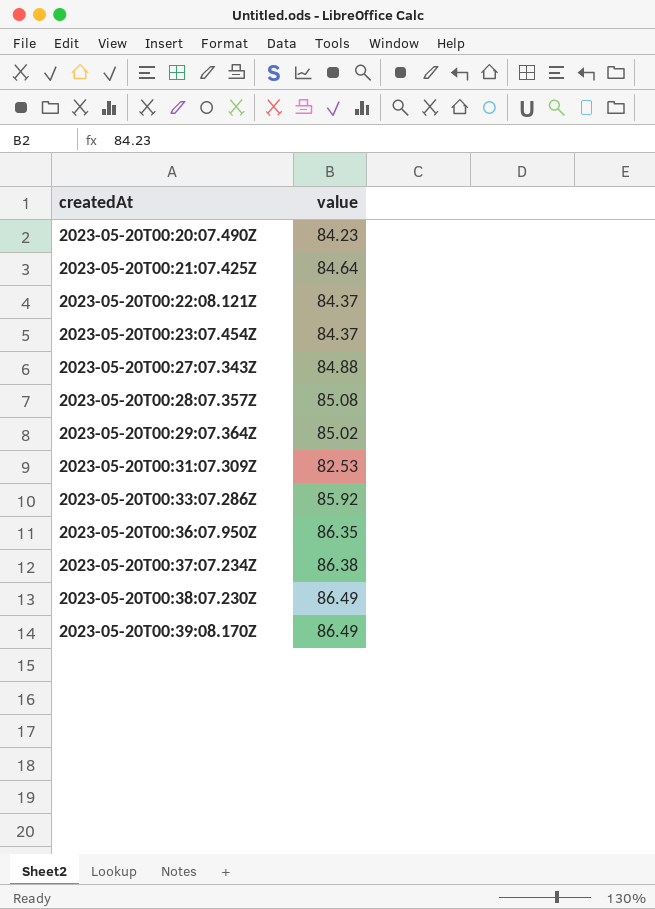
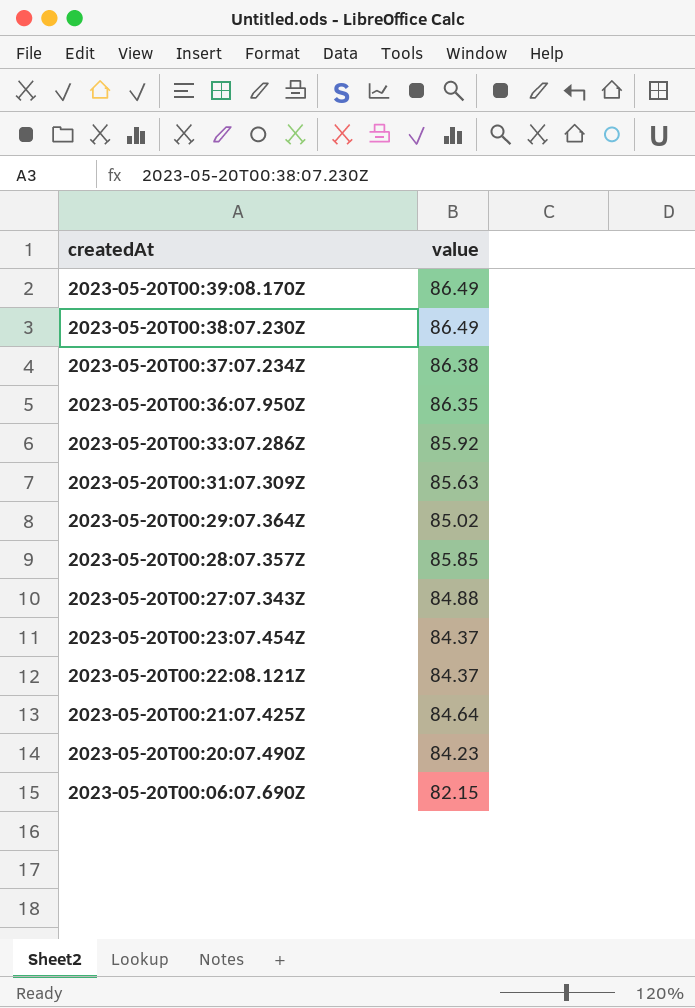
row order: createdAt ascending -> createdAt descending
2023-05-20T00:31:07.309Z | value: 82.53 -> 85.63
2023-05-20T00:28:07.357Z | value: 85.08 -> 85.85
row 2023-05-20T00:06:07.690Z: none -> 82.15

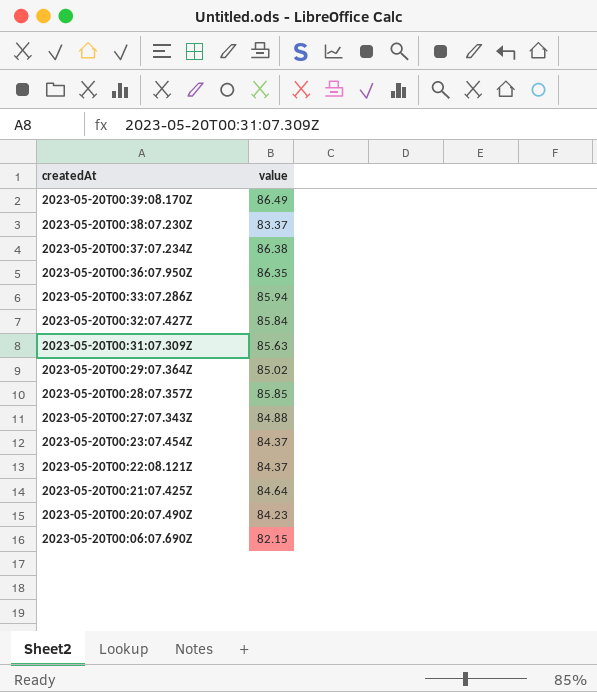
2023-05-20T00:38:07.230Z | value: 86.49 -> 83.37
2023-05-20T00:33:07.286Z | value: 85.92 -> 85.94
row 2023-05-20T00:32:07.427Z: none -> 85.84

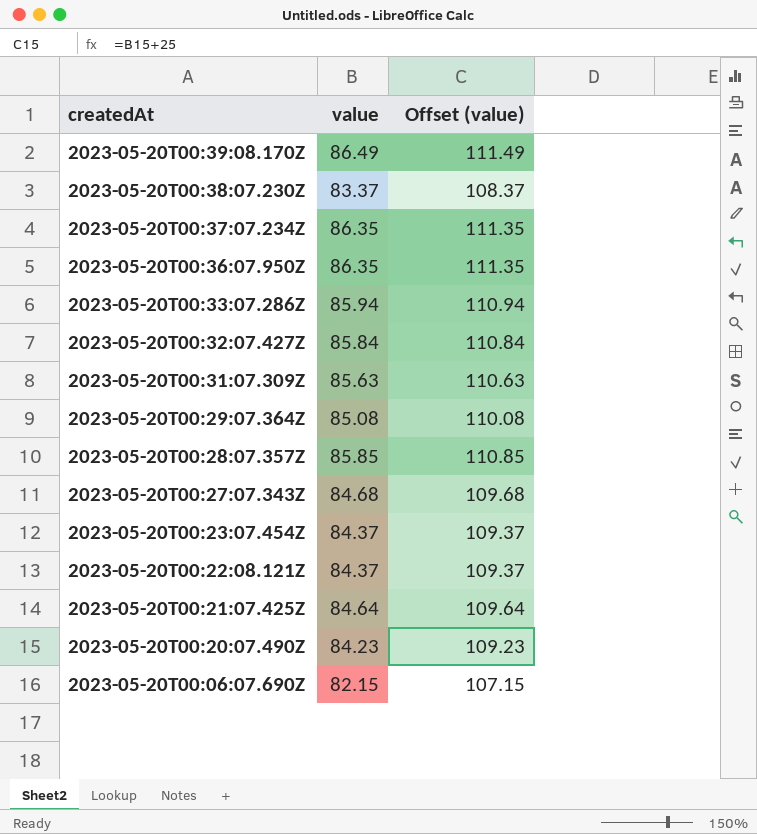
column Offset (value) | formula: none -> [value] + 25
2023-05-20T00:37:07.234Z | value: 86.38 -> 86.35
2023-05-20T00:29:07.364Z | value: 85.02 -> 85.08
2023-05-20T00:27:07.343Z | value: 84.88 -> 84.68

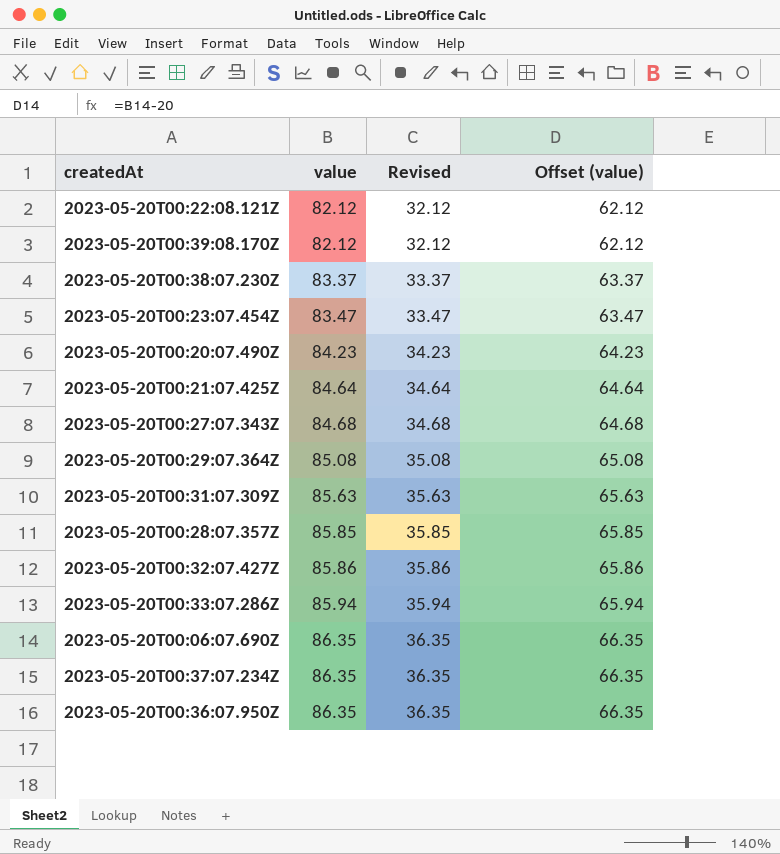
row order: createdAt descending -> value ascending
column Revised | formula: none -> [value] - 50
column Offset (value) | formula: [value] + 25 -> [value] - 20
2023-05-20T00:22:08.121Z | value: 84.37 -> 82.12
2023-05-20T00:39:08.170Z | value: 86.49 -> 82.12
2023-05-20T00:23:07.454Z | value: 84.37 -> 83.47
2023-05-20T00:32:07.427Z | value: 85.84 -> 85.86
2023-05-20T00:06:07.690Z | value: 82.15 -> 86.35

